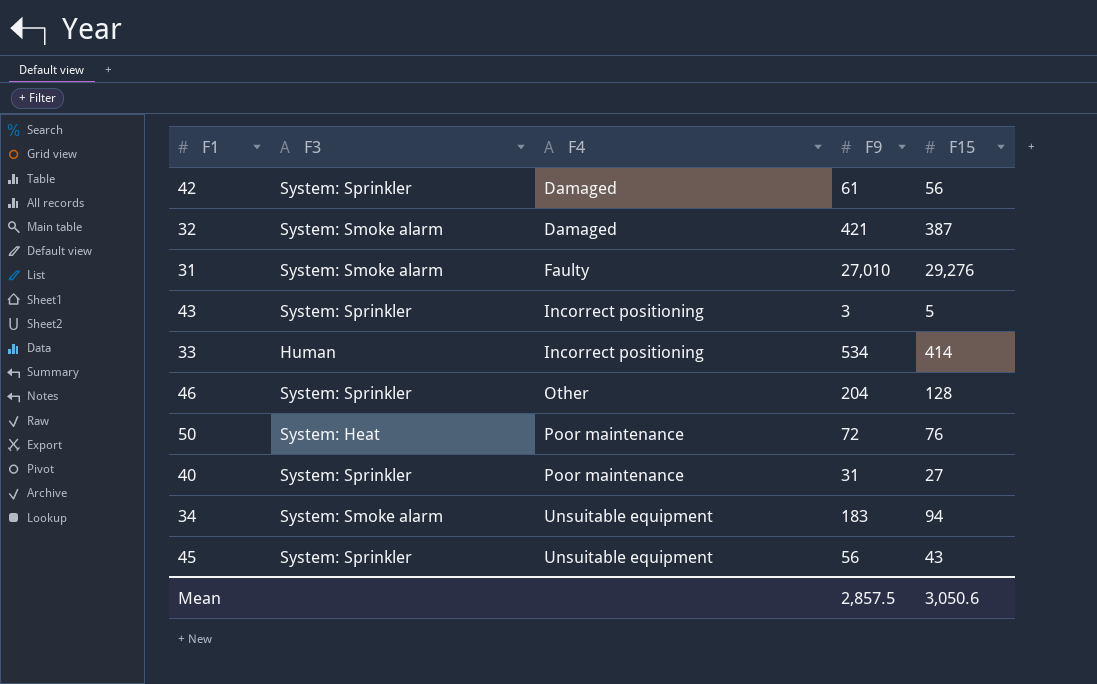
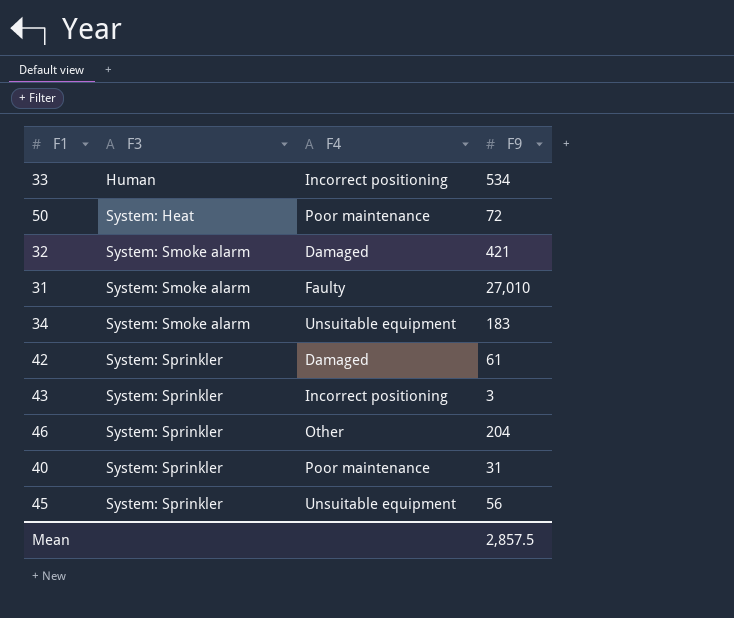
row order: F4 ascending -> F3 ascending
column F15 | position: 5 -> none

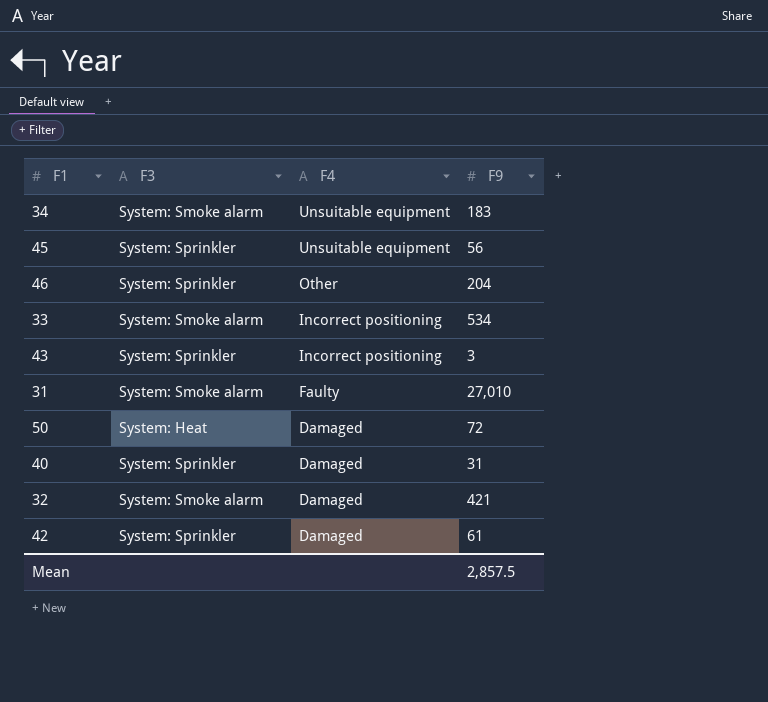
row order: F3 ascending -> F4 descending
33 | F3: Human -> System: Smoke alarm
50 | F4: Poor maintenance -> Damaged
40 | F4: Poor maintenance -> Damaged

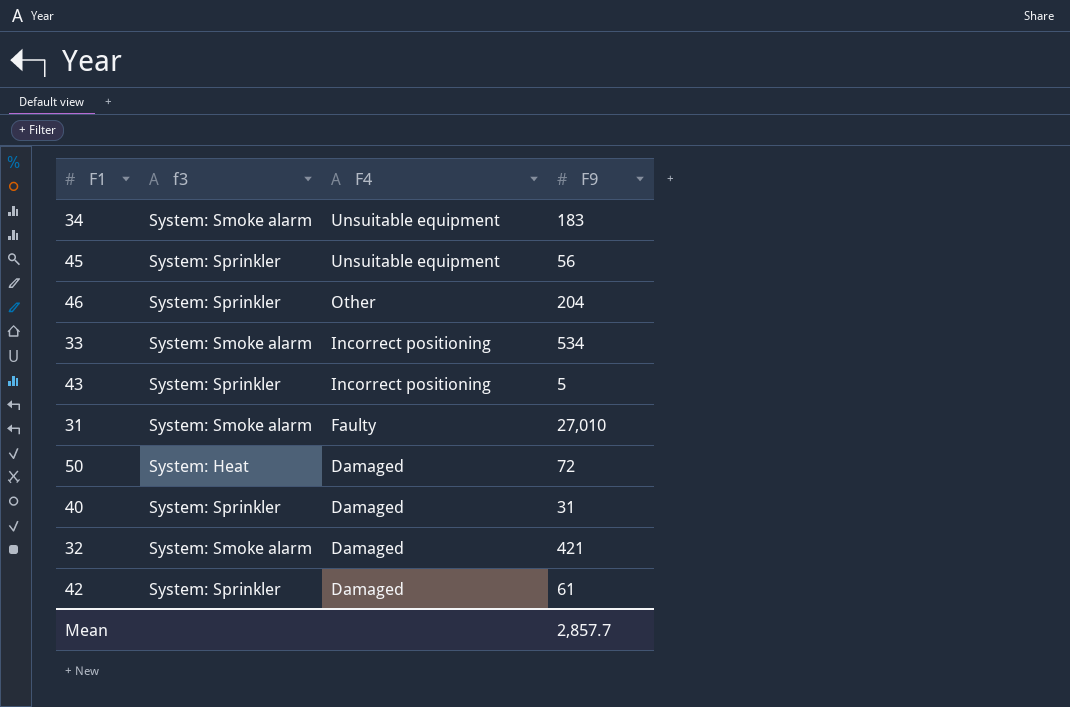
column name: F3 -> f3
43 | F9: 3 -> 5
Mean | F9: 2,857.5 -> 2,857.7

